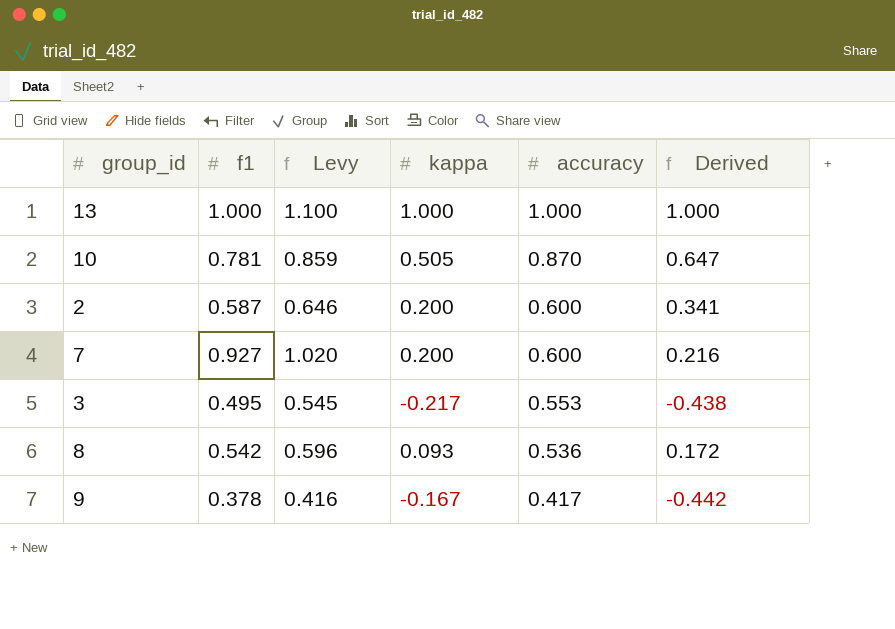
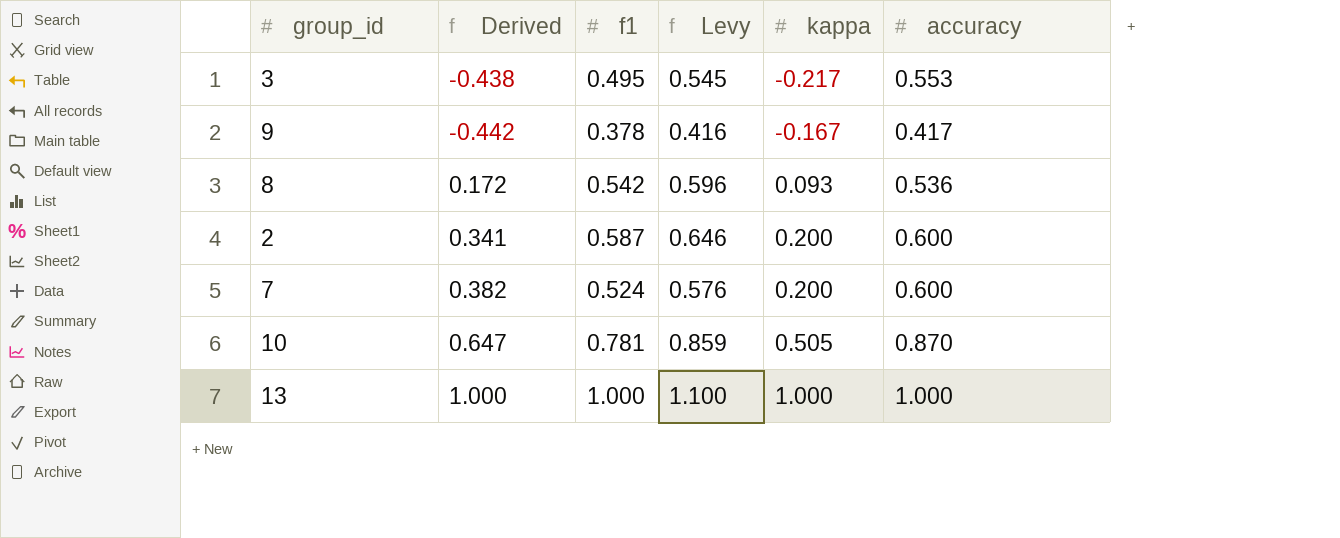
row order: accuracy descending -> kappa ascending
column Derived | position: 6 -> 2
7 | Derived: 0.216 -> 0.382
7 | f1: 0.927 -> 0.524
7 | Levy: 1.020 -> 0.576

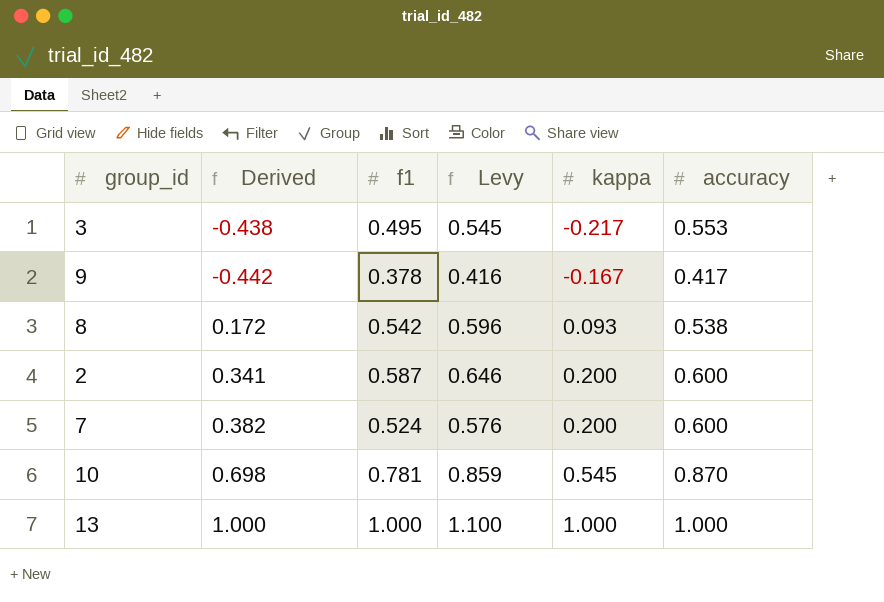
8 | accuracy: 0.536 -> 0.538
10 | Derived: 0.647 -> 0.698
10 | kappa: 0.505 -> 0.545

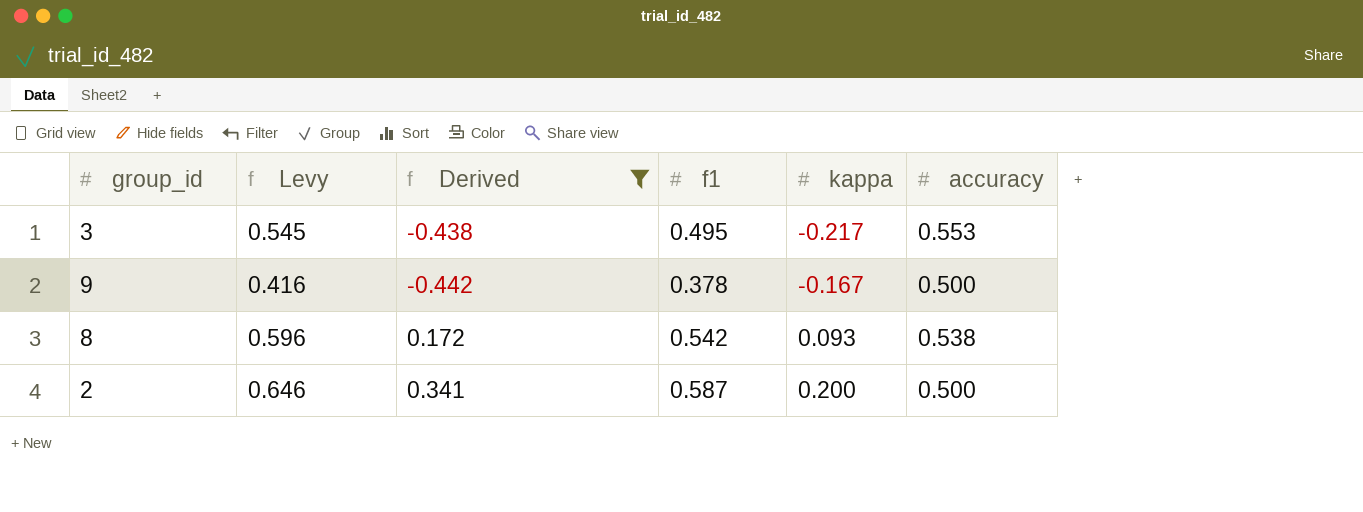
filter: none -> Derived <= 0.341
column Levy | position: 4 -> 2
9 | accuracy: 0.417 -> 0.500
2 | accuracy: 0.600 -> 0.500

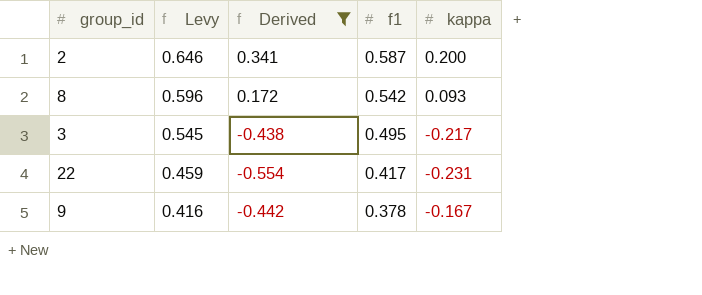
row order: kappa ascending -> Levy descending
column accuracy | position: 6 -> none
row 22: none -> 0.459 | -0.554 | 0.417 | -0.231

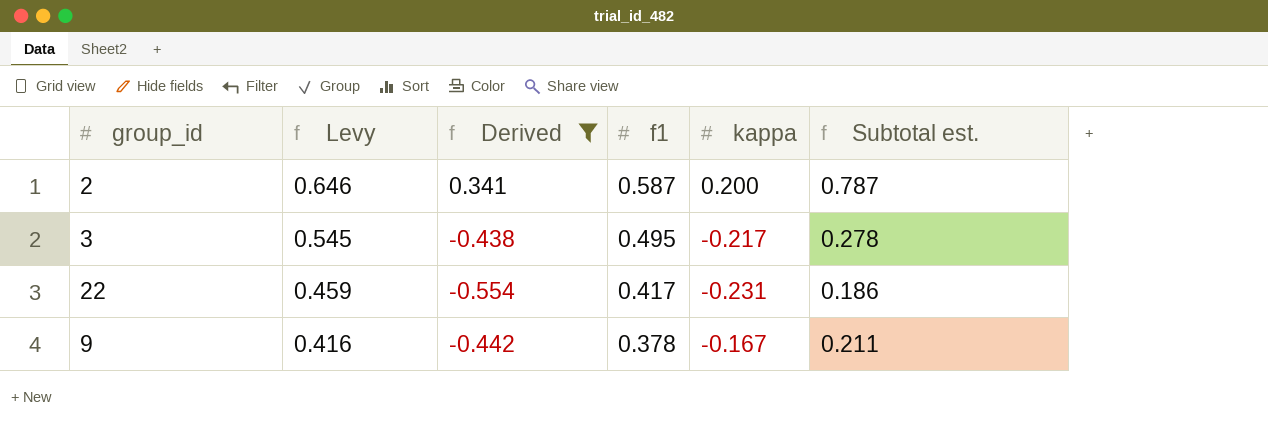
column Subtotal est. | formula: none -> [f1] + [kappa]
row 8: 0.596 | 0.172 | 0.542 | 0.093 -> none

